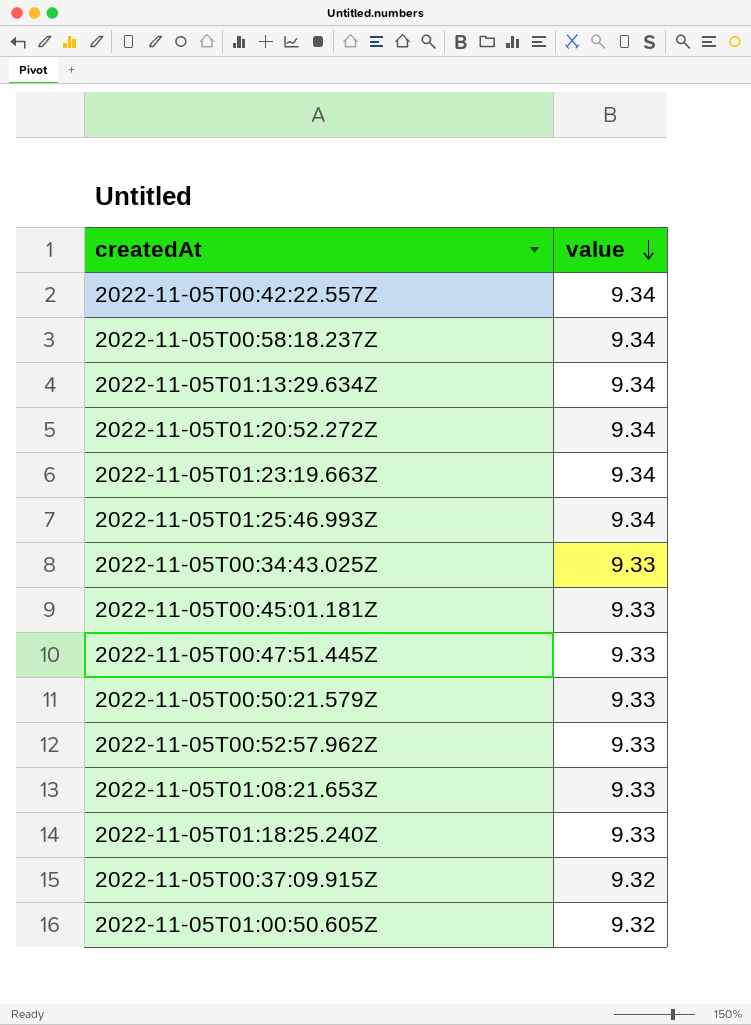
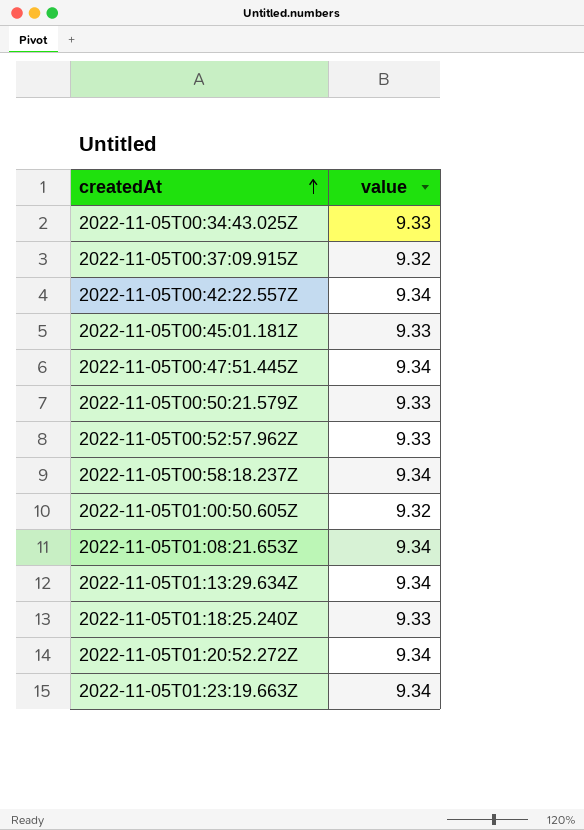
row order: value descending -> createdAt ascending
row 2022-11-05T01:25:46.993Z: 9.34 -> none
2022-11-05T00:47:51.445Z | value: 9.33 -> 9.34
2022-11-05T01:08:21.653Z | value: 9.33 -> 9.34

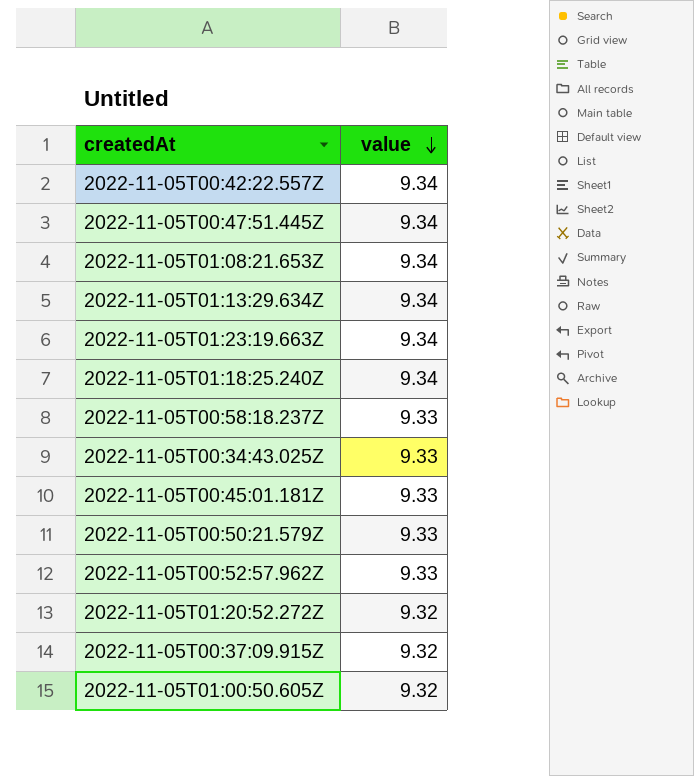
row order: createdAt ascending -> value descending
2022-11-05T01:18:25.240Z | value: 9.33 -> 9.34
2022-11-05T00:58:18.237Z | value: 9.34 -> 9.33
2022-11-05T01:20:52.272Z | value: 9.34 -> 9.32

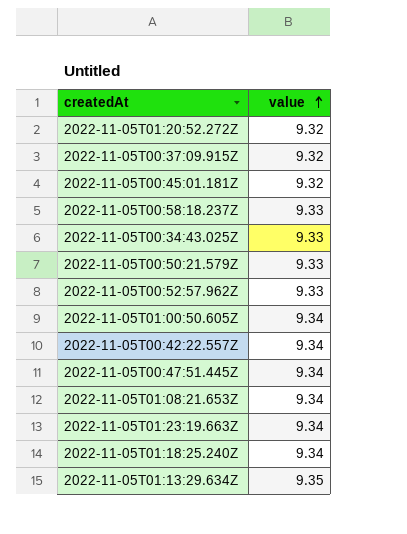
row order: value descending -> value ascending
2022-11-05T00:45:01.181Z | value: 9.33 -> 9.32
2022-11-05T01:00:50.605Z | value: 9.32 -> 9.34
2022-11-05T01:13:29.634Z | value: 9.34 -> 9.35

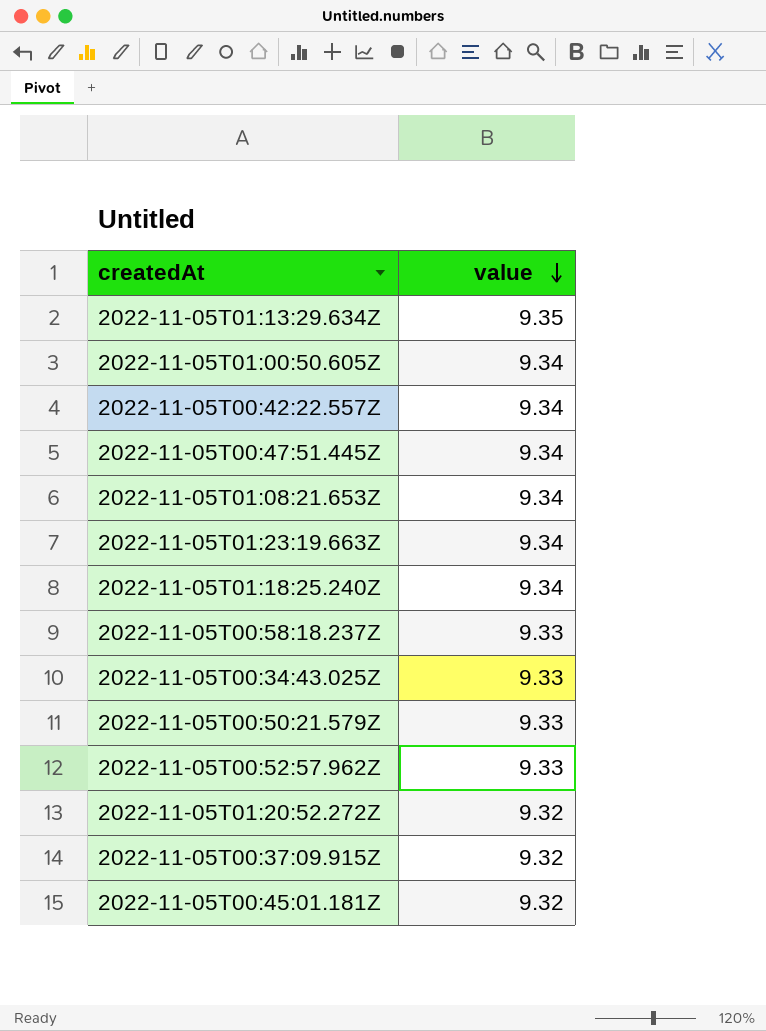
row order: value ascending -> value descending

